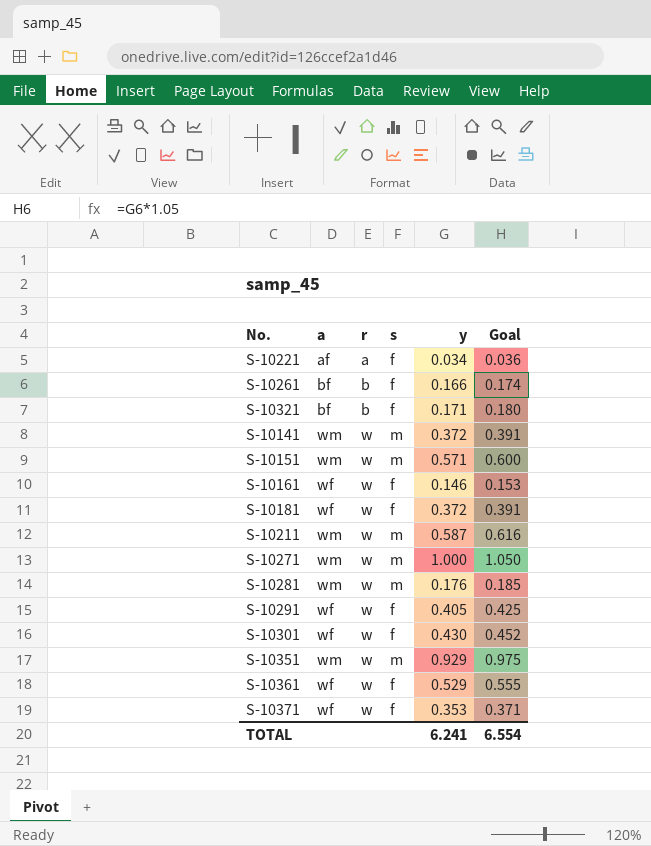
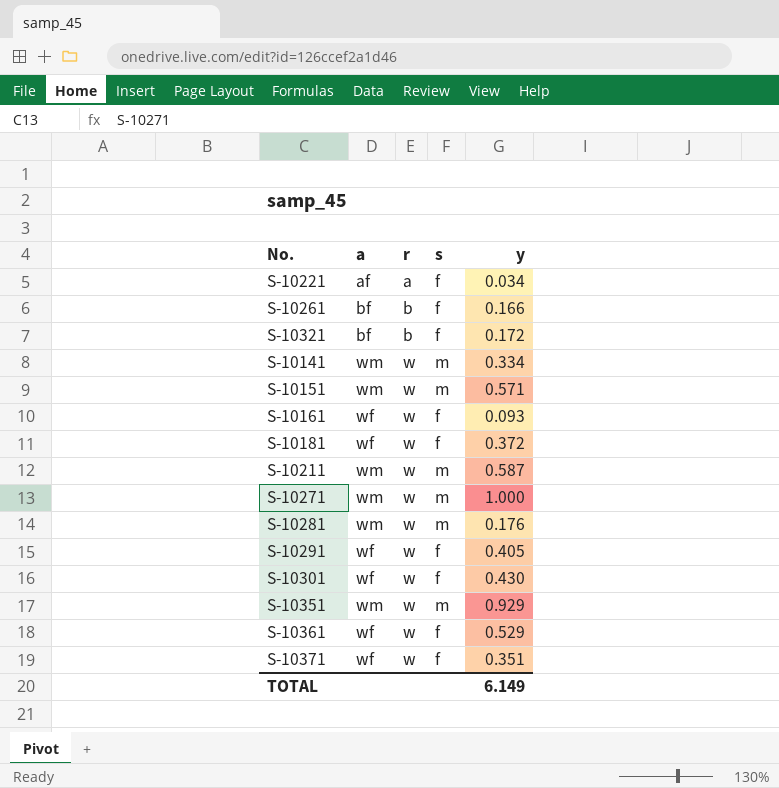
column Goal | formula: [y] * 1.05 -> none
S-10321 | y: 0.171 -> 0.172
S-10141 | y: 0.372 -> 0.334
S-10161 | y: 0.146 -> 0.093
S-10371 | y: 0.353 -> 0.351
TOTAL | y: 6.241 -> 6.149

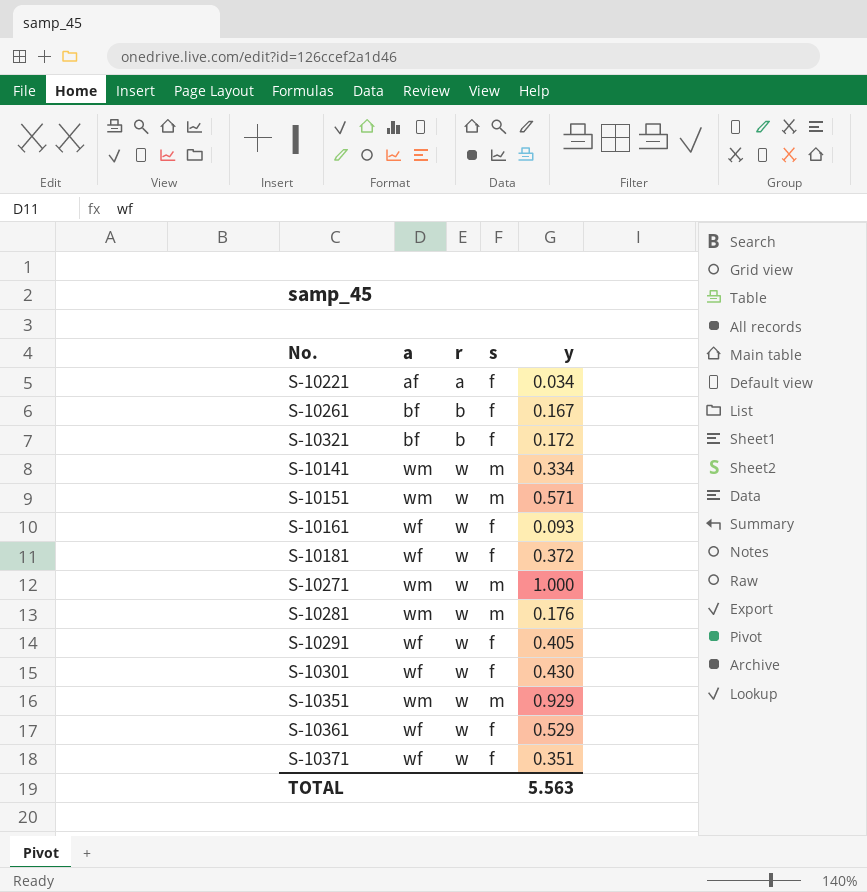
row S-10211: wm | w | m | 0.587 -> none
S-10261 | y: 0.166 -> 0.167
TOTAL | y: 6.149 -> 5.563

